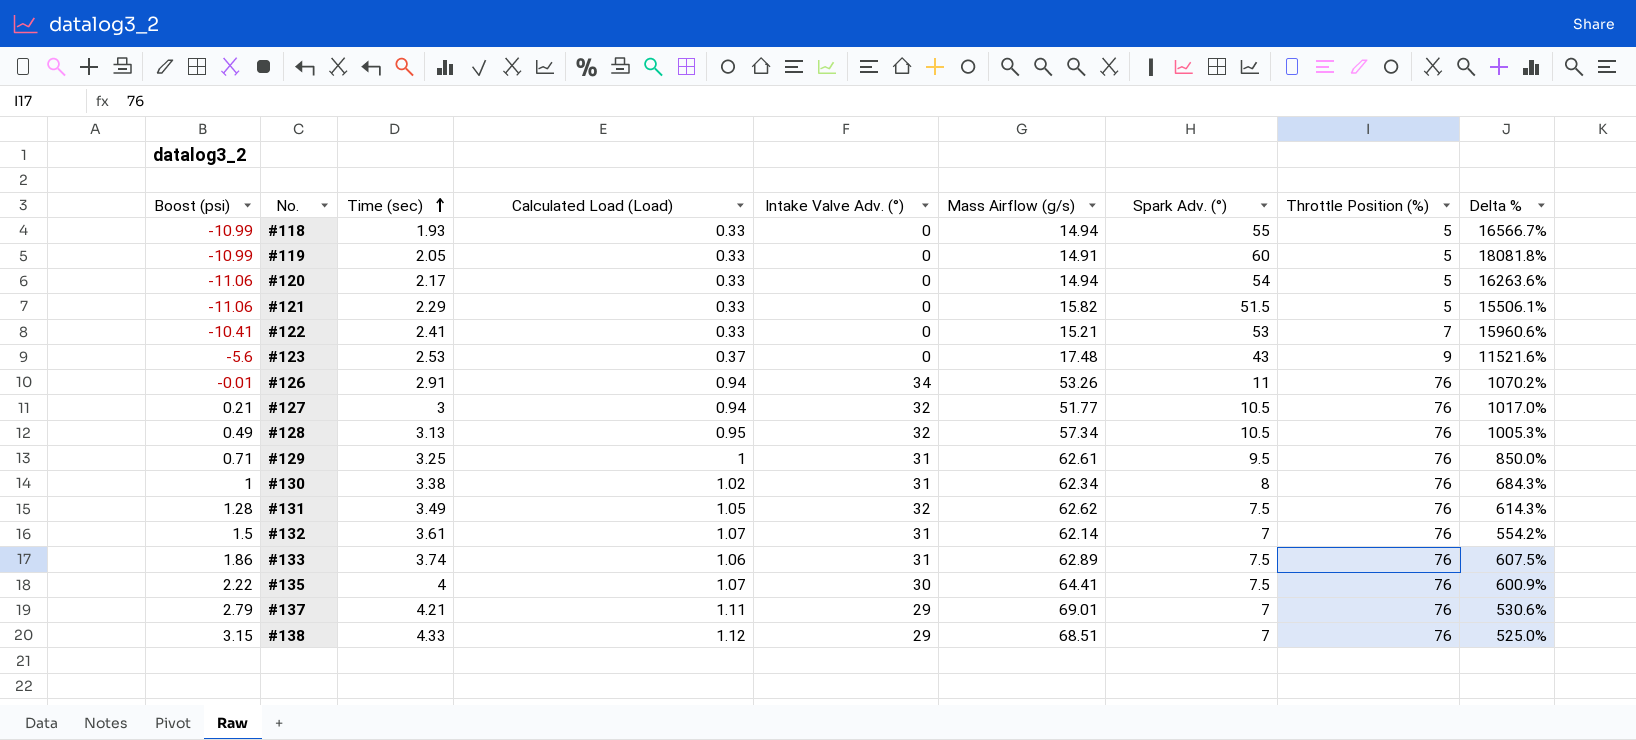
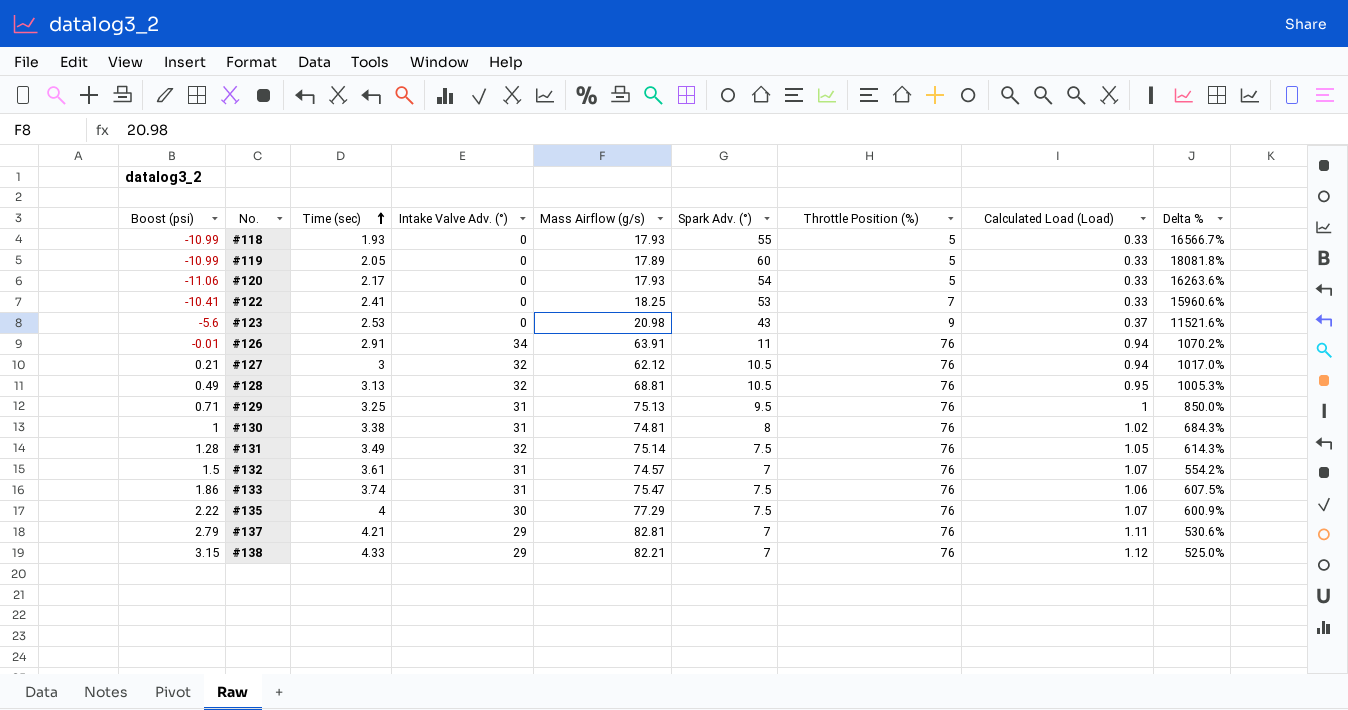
column Calculated Load (Load) | position: 4 -> 8
row #121: -11.06 | 2.29 | 0.33 | 0 | 15.82 | 51.5 | 5 | 15506.1% -> none
#118 | Mass Airflow (g/s): 14.94 -> 17.93
#119 | Mass Airflow (g/s): 14.91 -> 17.89
#120 | Mass Airflow (g/s): 14.94 -> 17.93
#122 | Mass Airflow (g/s): 15.21 -> 18.25
#123 | Mass Airflow (g/s): 17.48 -> 20.98
#126 | Mass Airflow (g/s): 53.26 -> 63.91
#127 | Mass Airflow (g/s): 51.77 -> 62.12
#128 | Mass Airflow (g/s): 57.34 -> 68.81
#129 | Mass Airflow (g/s): 62.61 -> 75.13
#130 | Mass Airflow (g/s): 62.34 -> 74.81
#131 | Mass Airflow (g/s): 62.62 -> 75.14
#132 | Mass Airflow (g/s): 62.14 -> 74.57
#133 | Mass Airflow (g/s): 62.89 -> 75.47
#135 | Mass Airflow (g/s): 64.41 -> 77.29
#137 | Mass Airflow (g/s): 69.01 -> 82.81
#138 | Mass Airflow (g/s): 68.51 -> 82.21

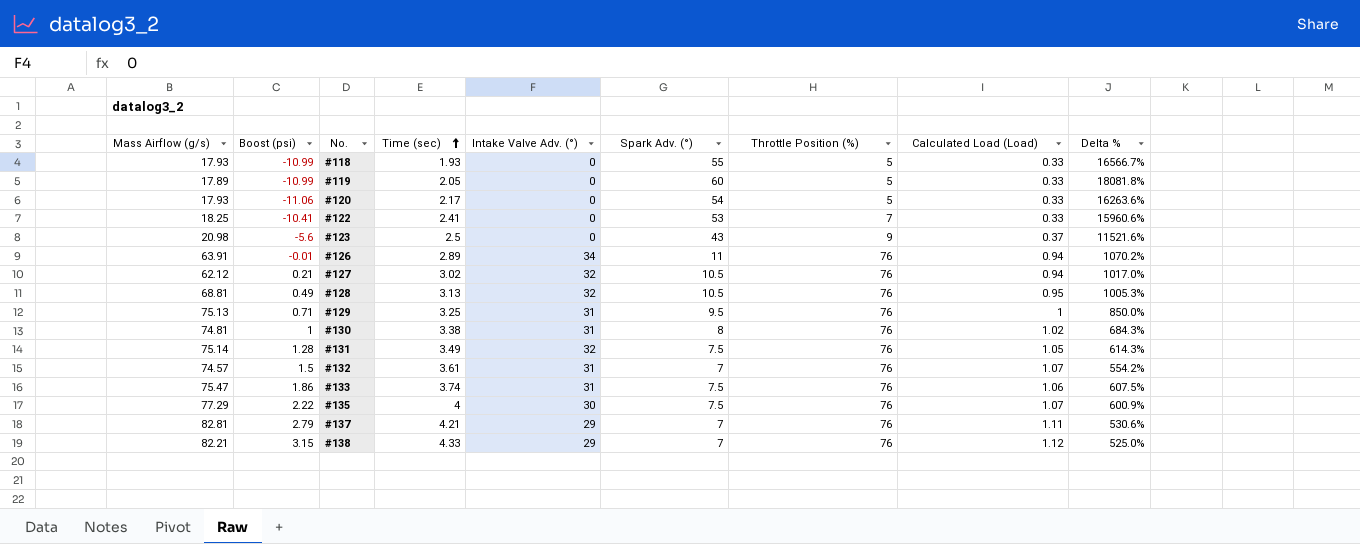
column Mass Airflow (g/s) | position: 5 -> 1
#123 | Time (sec): 2.53 -> 2.5
#126 | Time (sec): 2.91 -> 2.89
#127 | Time (sec): 3 -> 3.02

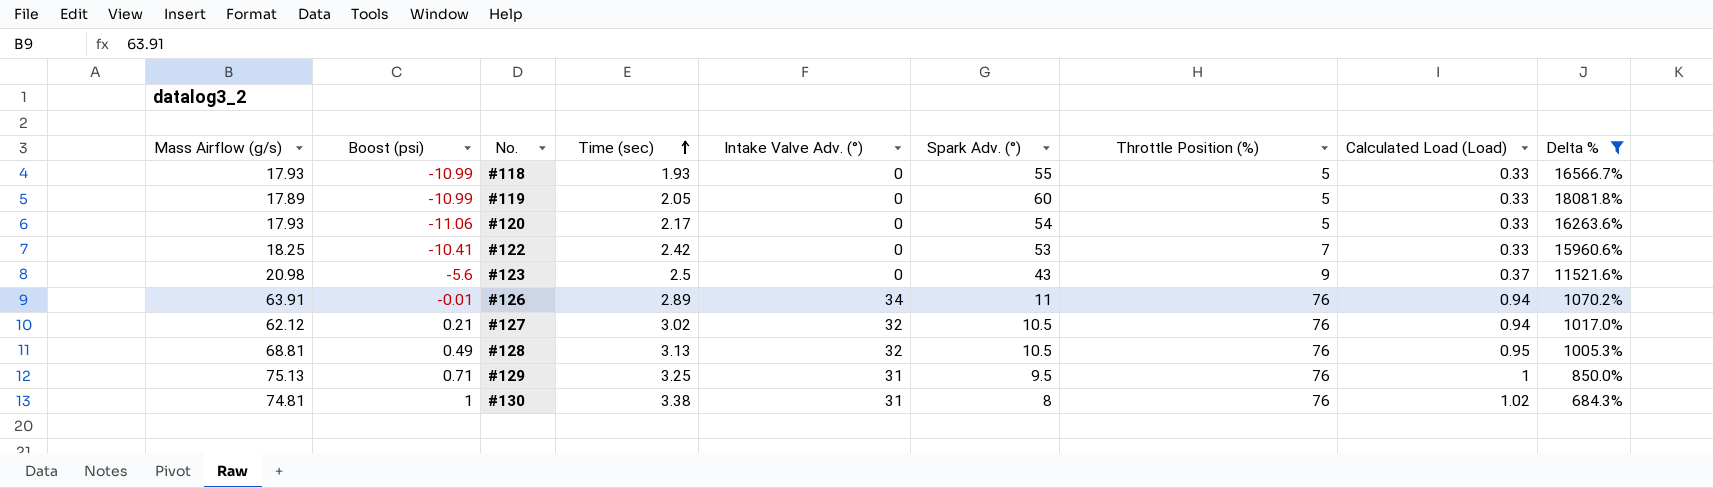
filter: none -> Delta % >= 684.3%
#122 | Time (sec): 2.41 -> 2.42

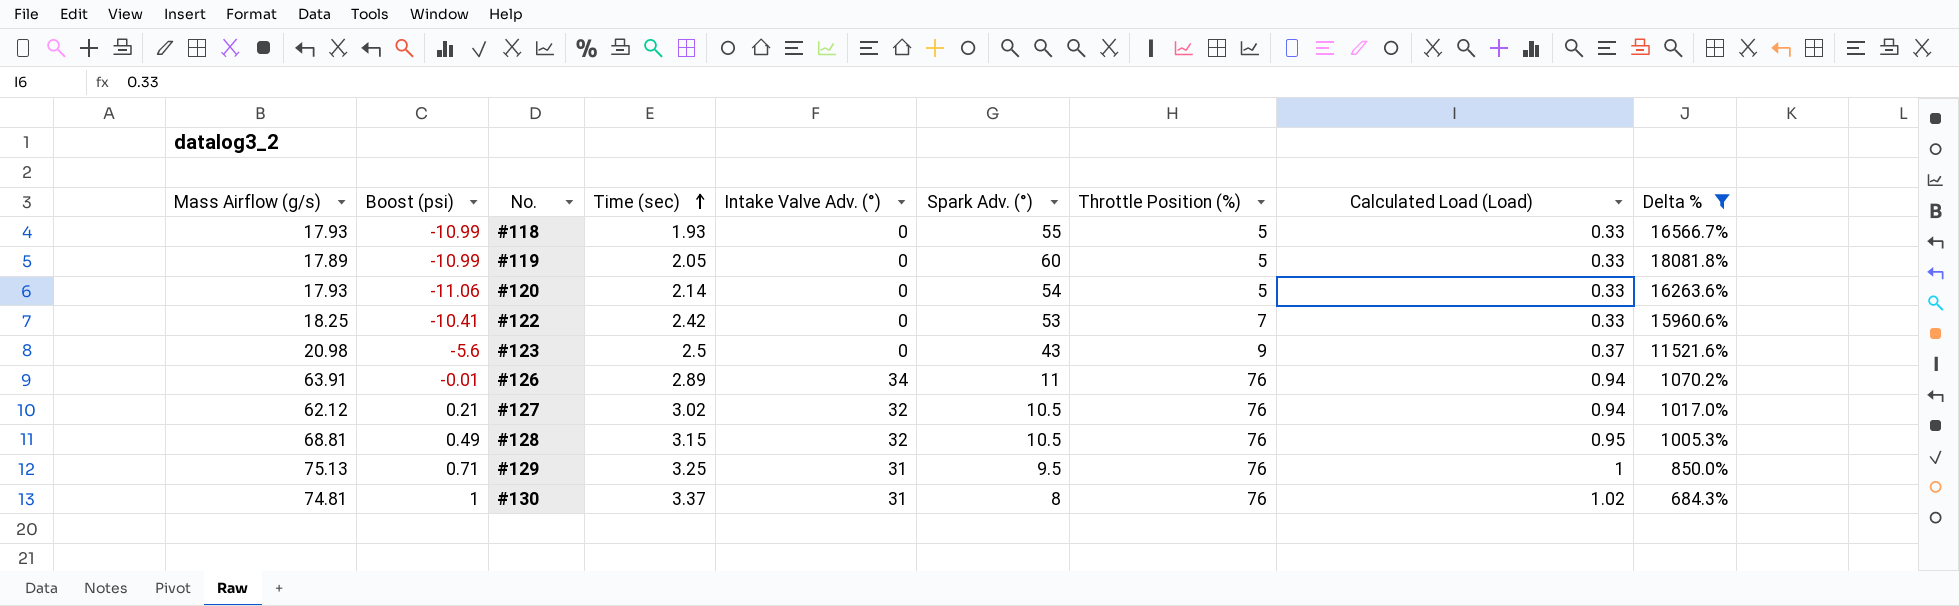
#120 | Time (sec): 2.17 -> 2.14
#128 | Time (sec): 3.13 -> 3.15
#130 | Time (sec): 3.38 -> 3.37

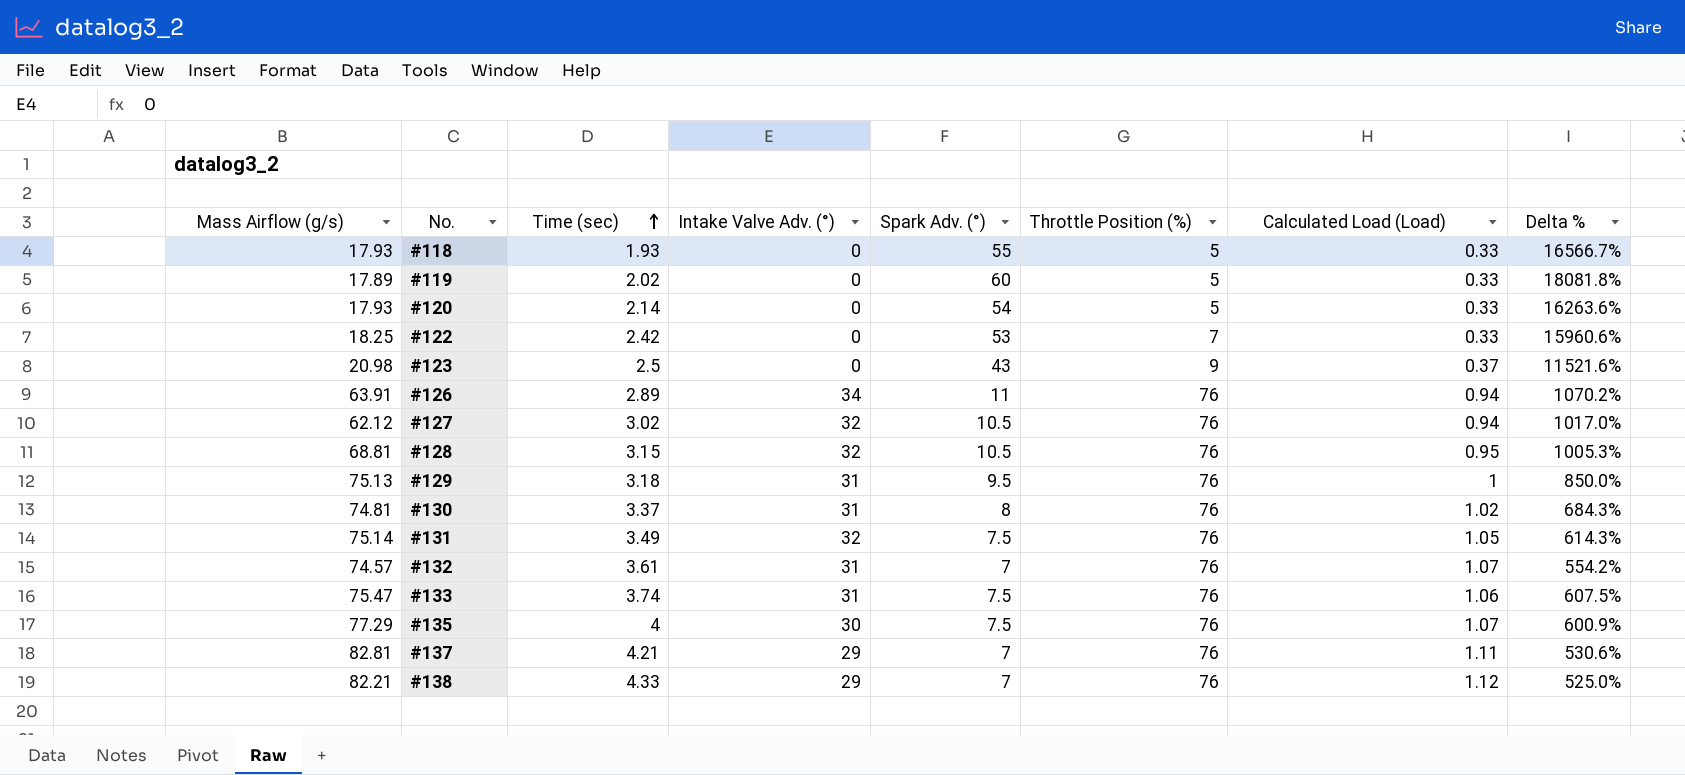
filter: Delta % >= 684.3% -> none
column Boost (psi) | position: 2 -> none
#119 | Time (sec): 2.05 -> 2.02
#129 | Time (sec): 3.25 -> 3.18

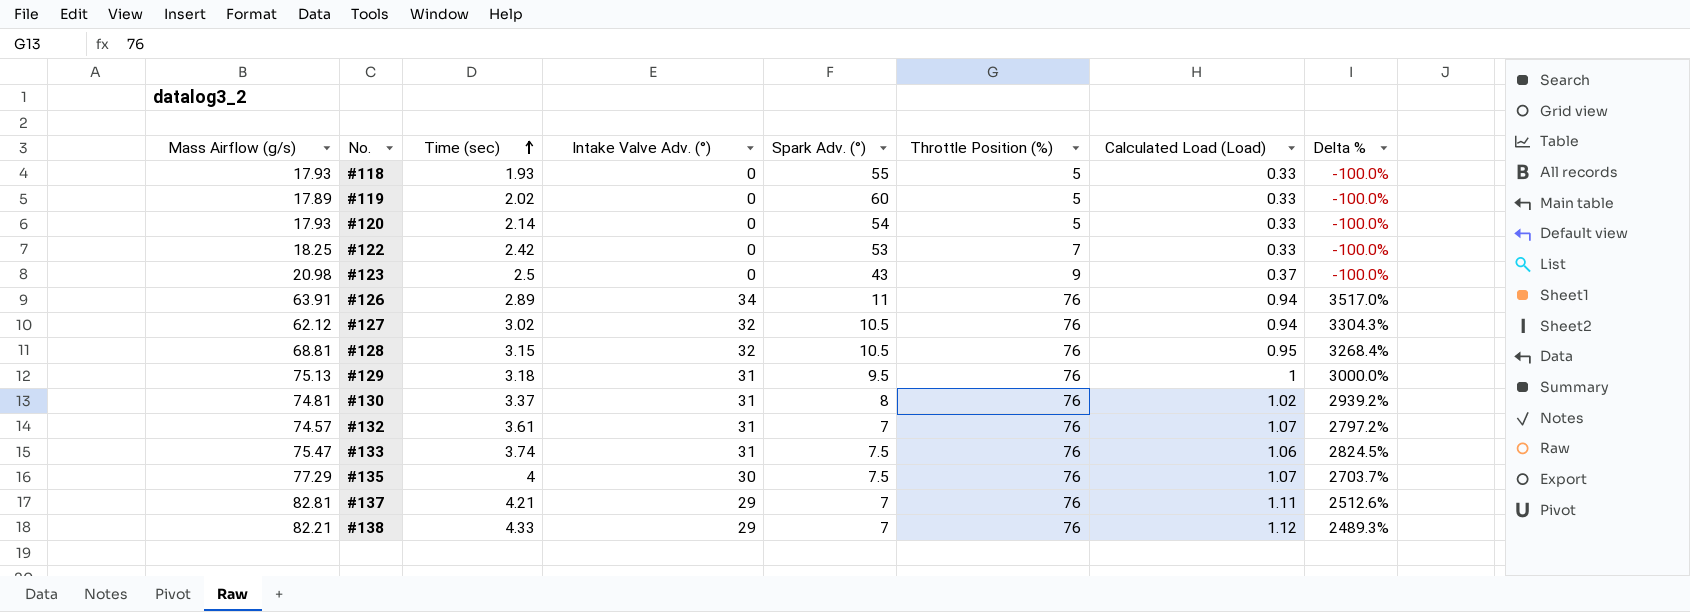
column Delta % | formula: ([Spark Adv. (°)] - [Calculated Load (Load)]) / [Calculated Load (Load)] -> ([Intake Valve Adv. (°)] - [Calculated Load (Load)]) / [Calculated Load (Load)]
row #131: 75.14 | 3.49 | 32 | 7.5 | 76 | 1.05 | 614.3% -> none

